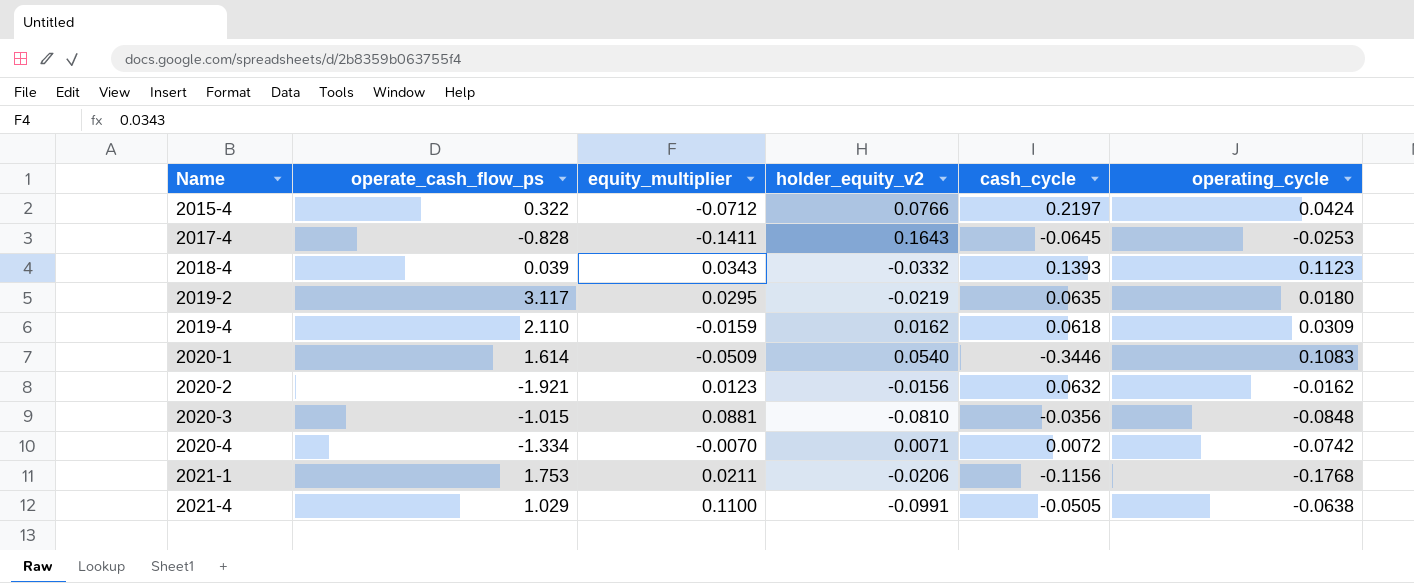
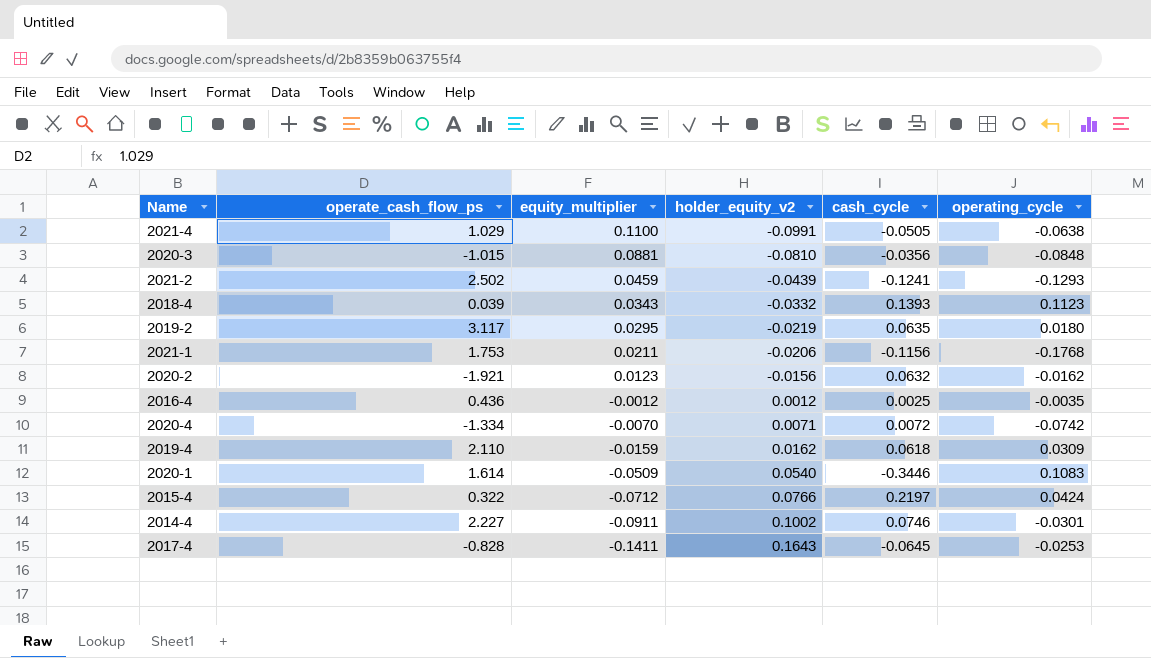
row order: Name ascending -> equity_multiplier descending
row 2021-2: none -> 2.502 | 0.0459 | -0.0439 | -0.1241 | -0.1293
row 2016-4: none -> 0.436 | -0.0012 | 0.0012 | 0.0025 | -0.0035
row 2014-4: none -> 2.227 | -0.0911 | 0.1002 | 0.0746 | -0.0301

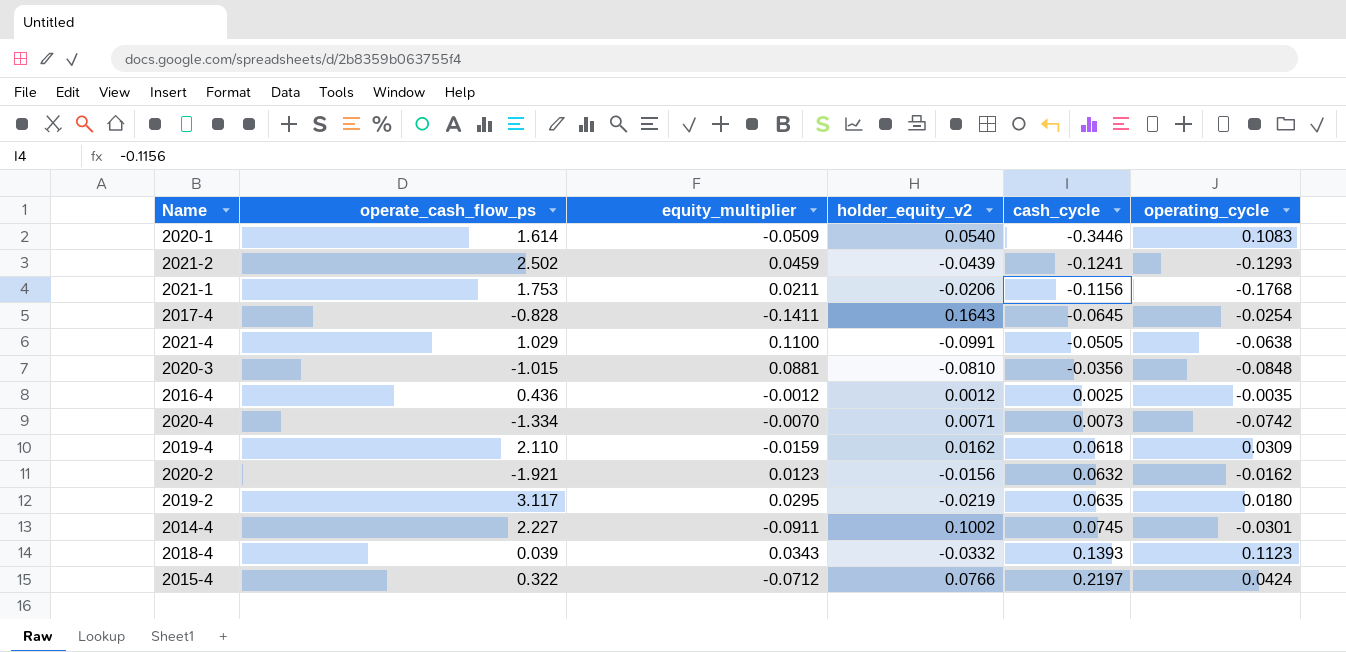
row order: equity_multiplier descending -> cash_cycle ascending
2017-4 | operating_cycle: -0.0253 -> -0.0254
2020-4 | cash_cycle: 0.0072 -> 0.0073
2014-4 | cash_cycle: 0.0746 -> 0.0745

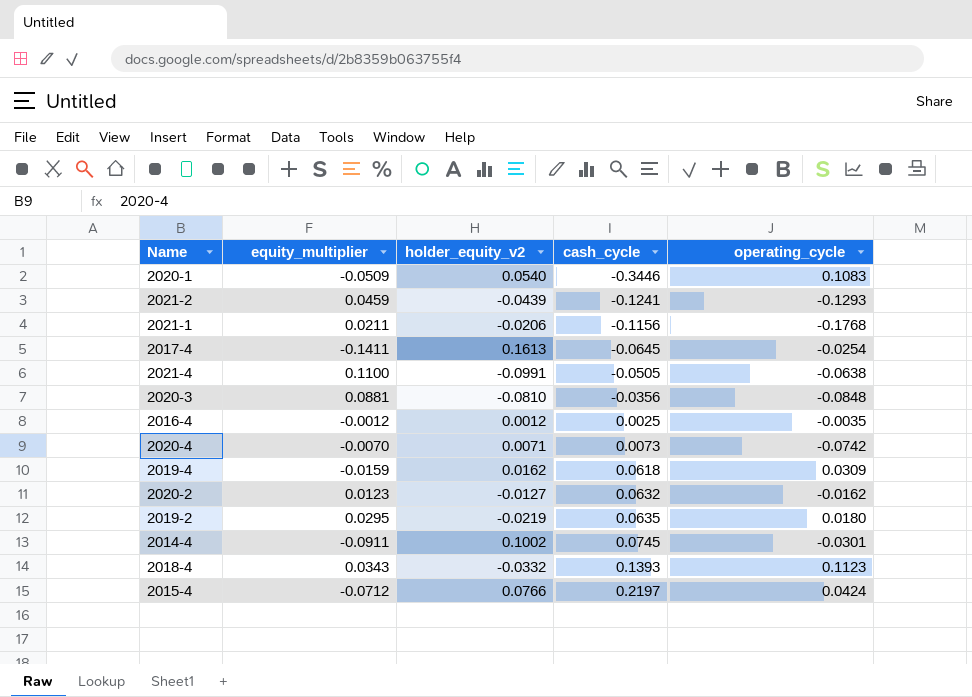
column operate_cash_flow_ps | position: 2 -> none
2017-4 | holder_equity_v2: 0.1643 -> 0.1613
2020-2 | holder_equity_v2: -0.0156 -> -0.0127

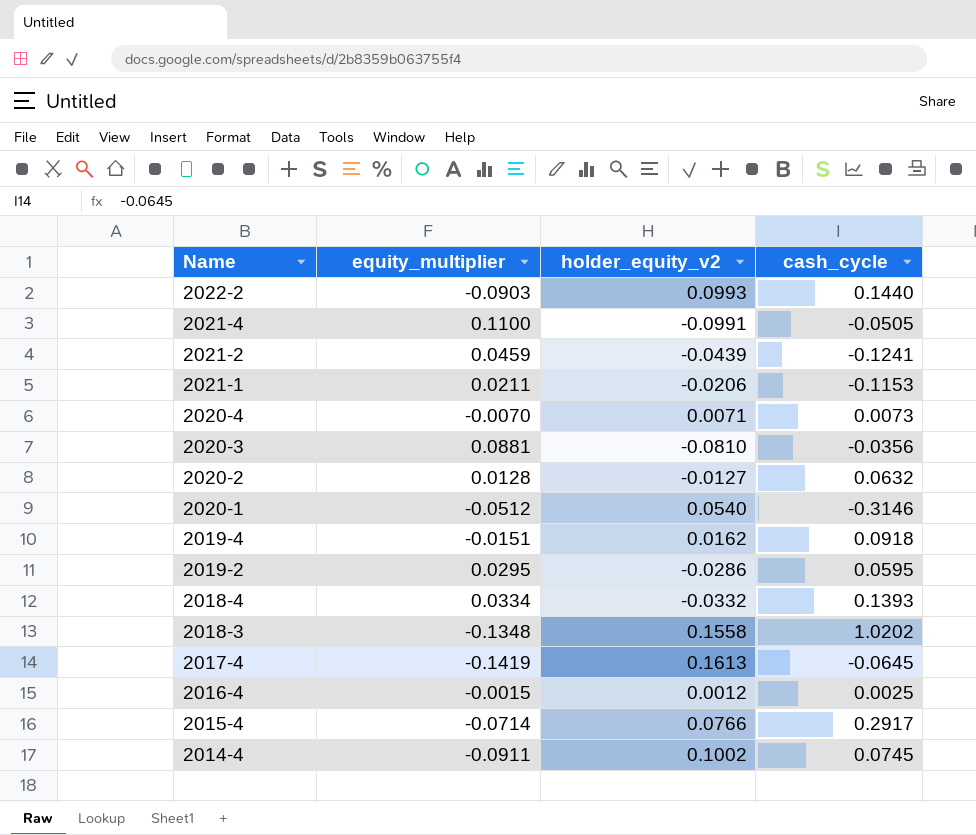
row order: cash_cycle ascending -> Name descending
column operating_cycle | position: 5 -> none
row 2022-2: none -> -0.0903 | 0.0993 | 0.1440
2021-1 | cash_cycle: -0.1156 -> -0.1153
2020-2 | equity_multiplier: 0.0123 -> 0.0128
2020-1 | equity_multiplier: -0.0509 -> -0.0512
2020-1 | cash_cycle: -0.3446 -> -0.3146
2019-4 | equity_multiplier: -0.0159 -> -0.0151
2019-4 | cash_cycle: 0.0618 -> 0.0918
2019-2 | holder_equity_v2: -0.0219 -> -0.0286
2019-2 | cash_cycle: 0.0635 -> 0.0595
2018-4 | equity_multiplier: 0.0343 -> 0.0334
row 2018-3: none -> -0.1348 | 0.1558 | 1.0202
2017-4 | equity_multiplier: -0.1411 -> -0.1419
2016-4 | equity_multiplier: -0.0012 -> -0.0015
2015-4 | equity_multiplier: -0.0712 -> -0.0714
2015-4 | cash_cycle: 0.2197 -> 0.2917

